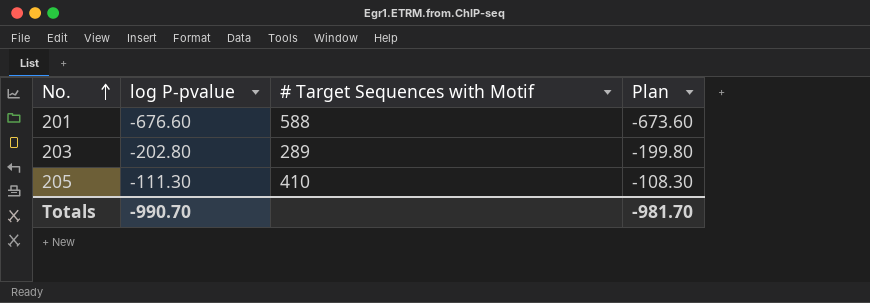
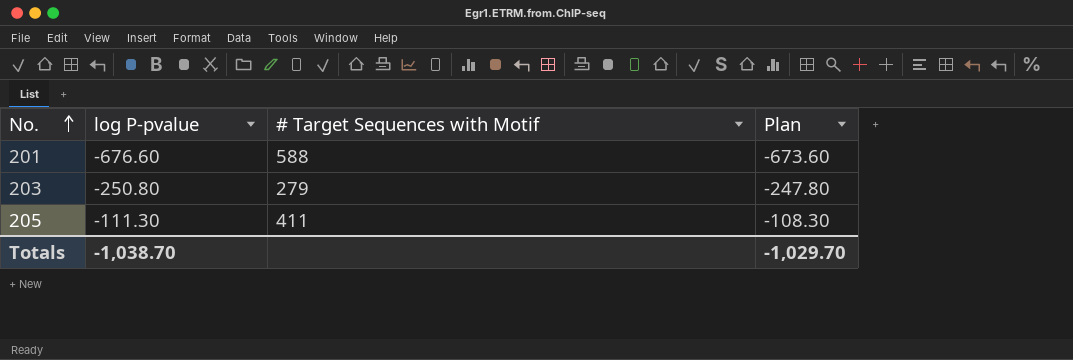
203 | log P-pvalue: -202.80 -> -250.80
203 | # Target Sequences with Motif: 289 -> 279
203 | Plan: -199.80 -> -247.80
205 | # Target Sequences with Motif: 410 -> 411
Totals | log P-pvalue: -990.70 -> -1,038.70
Totals | Plan: -981.70 -> -1,029.70

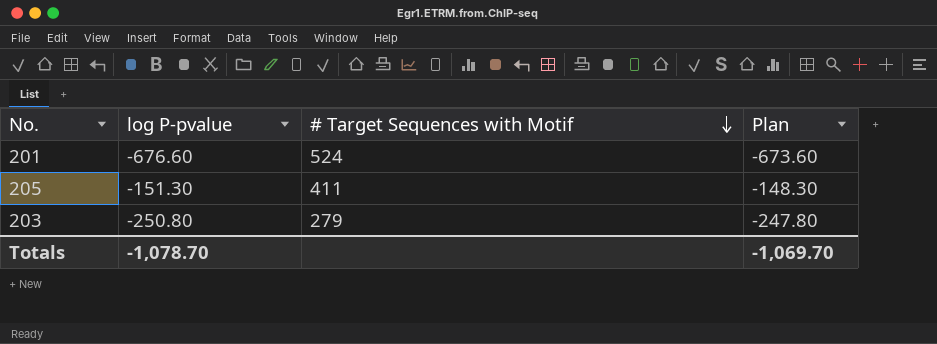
row order: No. ascending -> # Target Sequences with Motif descending
201 | # Target Sequences with Motif: 588 -> 524
205 | log P-pvalue: -111.30 -> -151.30
205 | Plan: -108.30 -> -148.30
Totals | log P-pvalue: -1,038.70 -> -1,078.70
Totals | Plan: -1,029.70 -> -1,069.70

